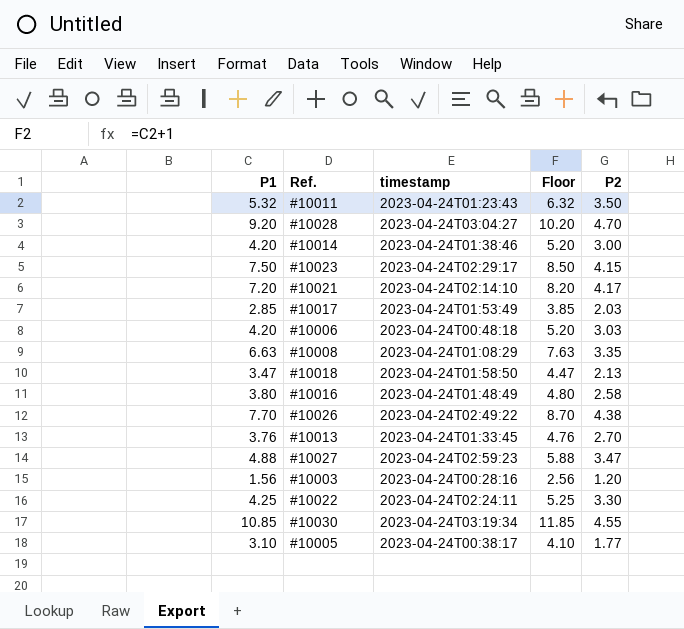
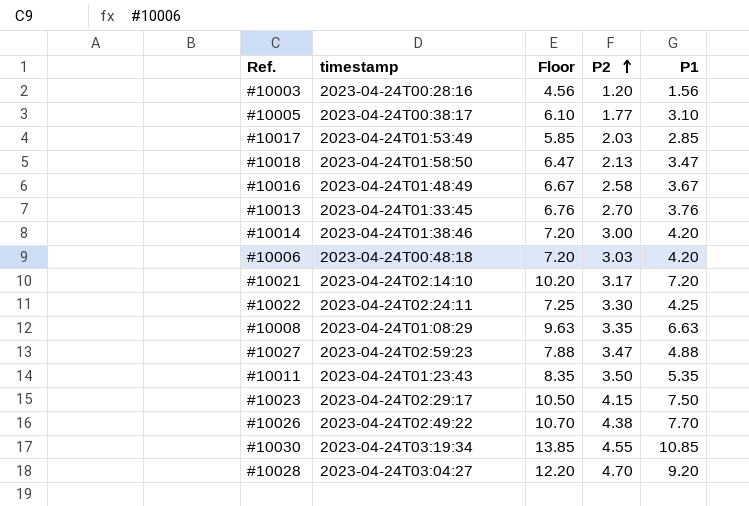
row order: none -> P2 ascending
column Floor | formula: [P1] + 1 -> [P1] + 3
column P1 | position: 1 -> 5
#10016 | P1: 3.80 -> 3.67
#10021 | P2: 4.17 -> 3.17
#10011 | P1: 5.32 -> 5.35

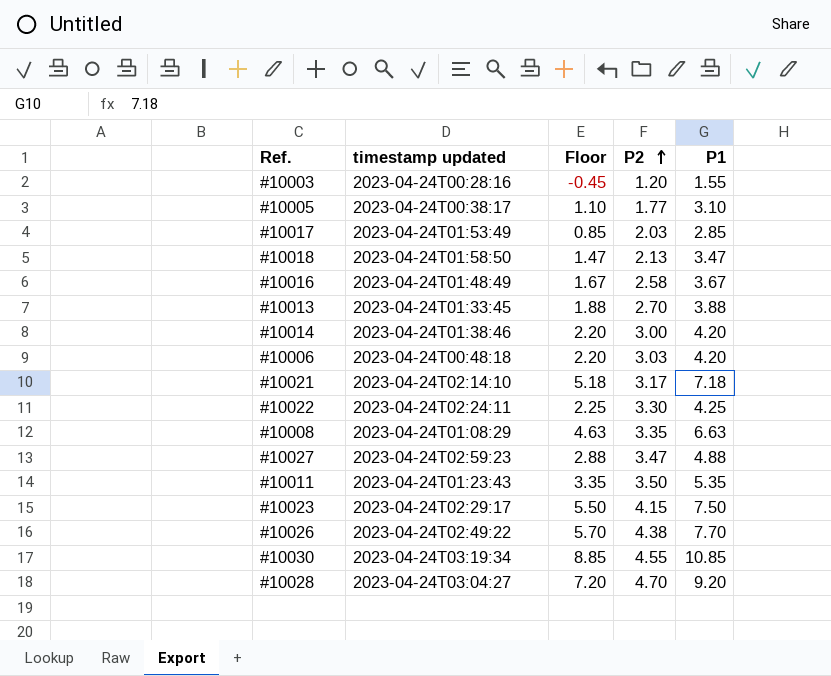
column name: timestamp -> timestamp updated
column Floor | formula: [P1] + 3 -> [P1] - 2
#10003 | P1: 1.56 -> 1.55
#10013 | P1: 3.76 -> 3.88
#10021 | P1: 7.20 -> 7.18

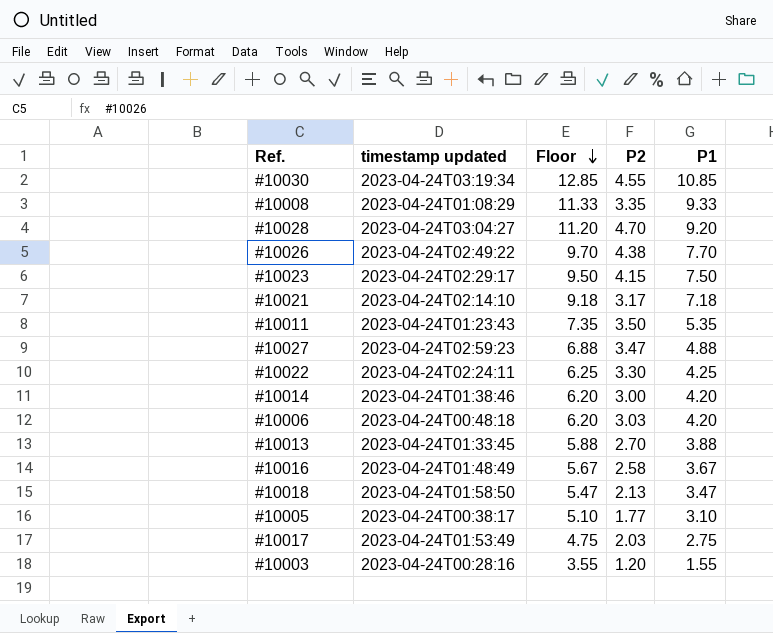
row order: P2 ascending -> Floor descending
column Floor | formula: [P1] - 2 -> [P1] + 2
#10008 | P1: 6.63 -> 9.33
#10017 | P1: 2.85 -> 2.75

